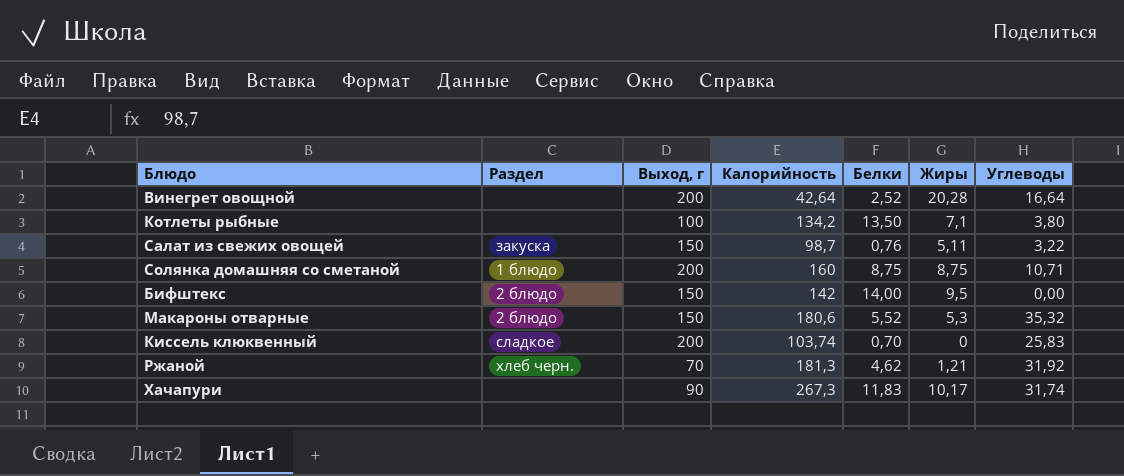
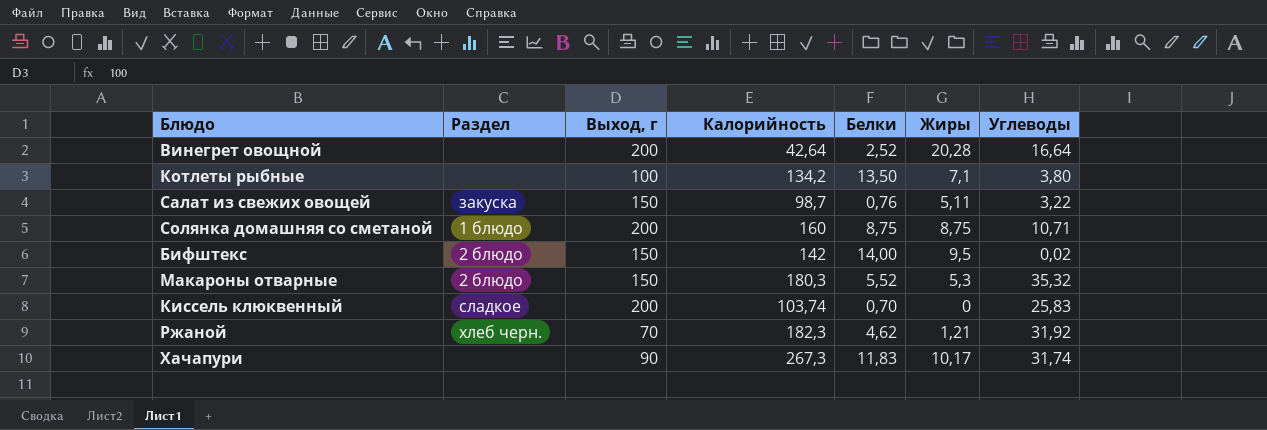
Бифштекс | Углеводы: 0,00 -> 0,02
Макароны отварные | Калорийность: 180,6 -> 180,3
Ржаной | Калорийность: 181,3 -> 182,3

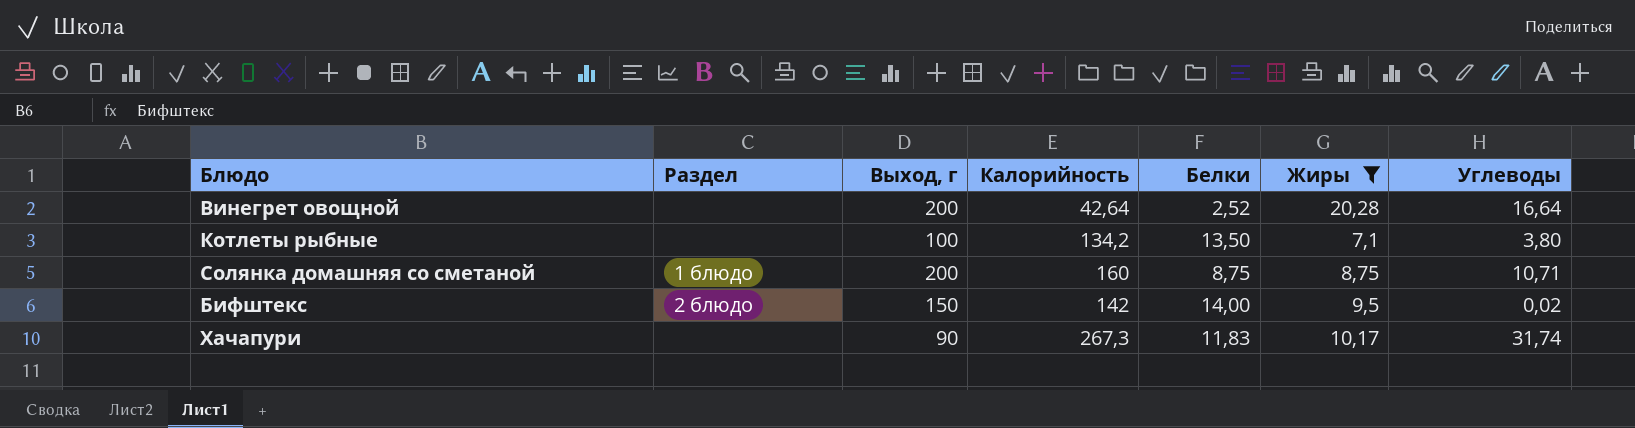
filter: none -> Жиры >= 7,1

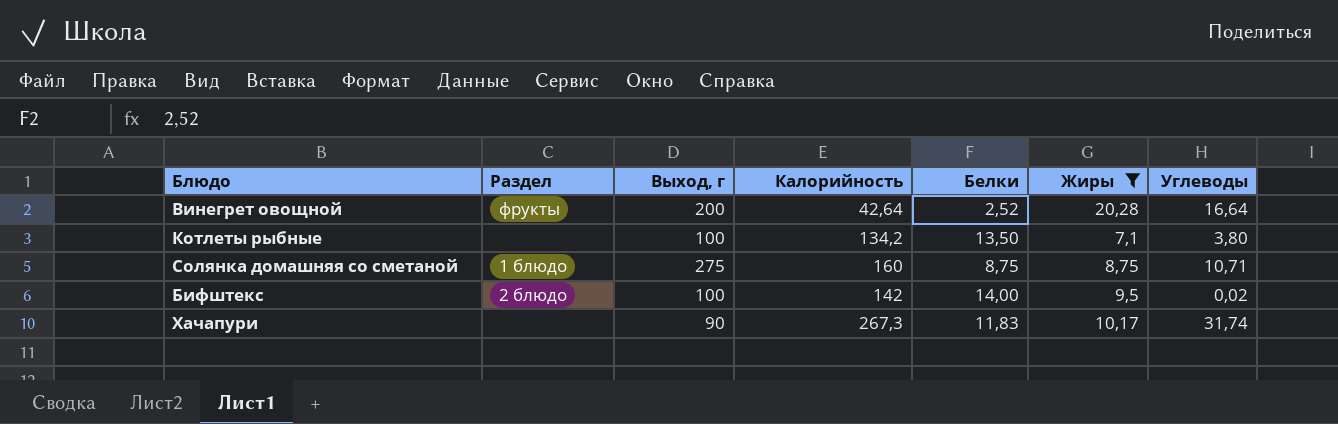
Винегрет овощной | Раздел: none -> фрукты
Солянка домашняя со сметаной | Выход, г: 200 -> 275
Бифштекс | Выход, г: 150 -> 100

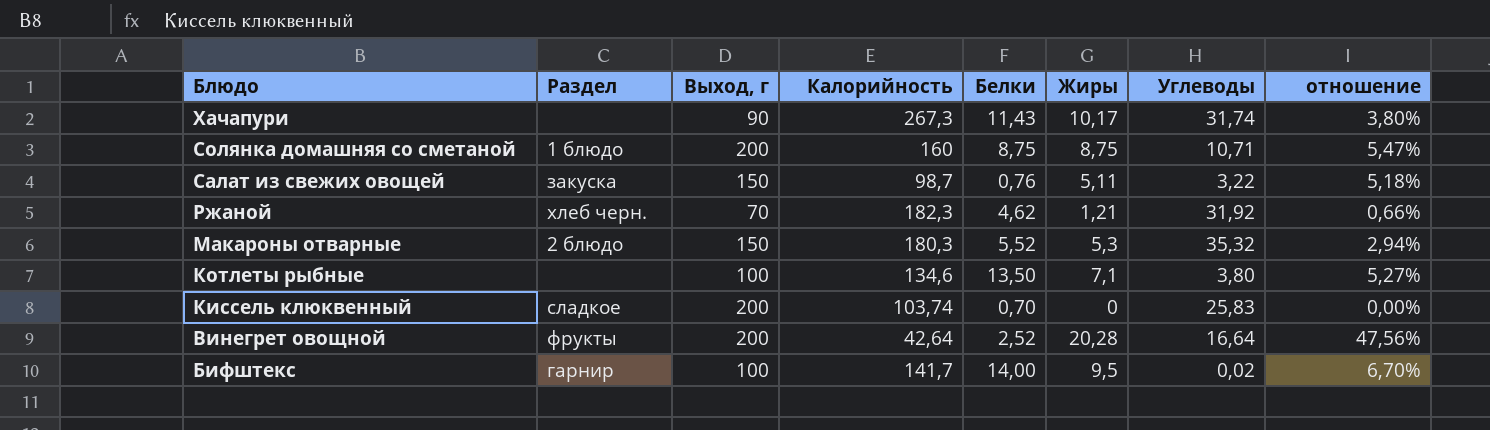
filter: Жиры >= 7,1 -> none
row order: none -> Блюдо descending
column отношение | formula: none -> [Жиры] / [Калорийность]
Хачапури | Белки: 11,83 -> 11,43
Солянка домашняя со сметаной | Выход, г: 275 -> 200
Котлеты рыбные | Калорийность: 134,2 -> 134,6
Бифштекс | Раздел: 2 блюдо -> гарнир
Бифштекс | Калорийность: 142 -> 141,7

